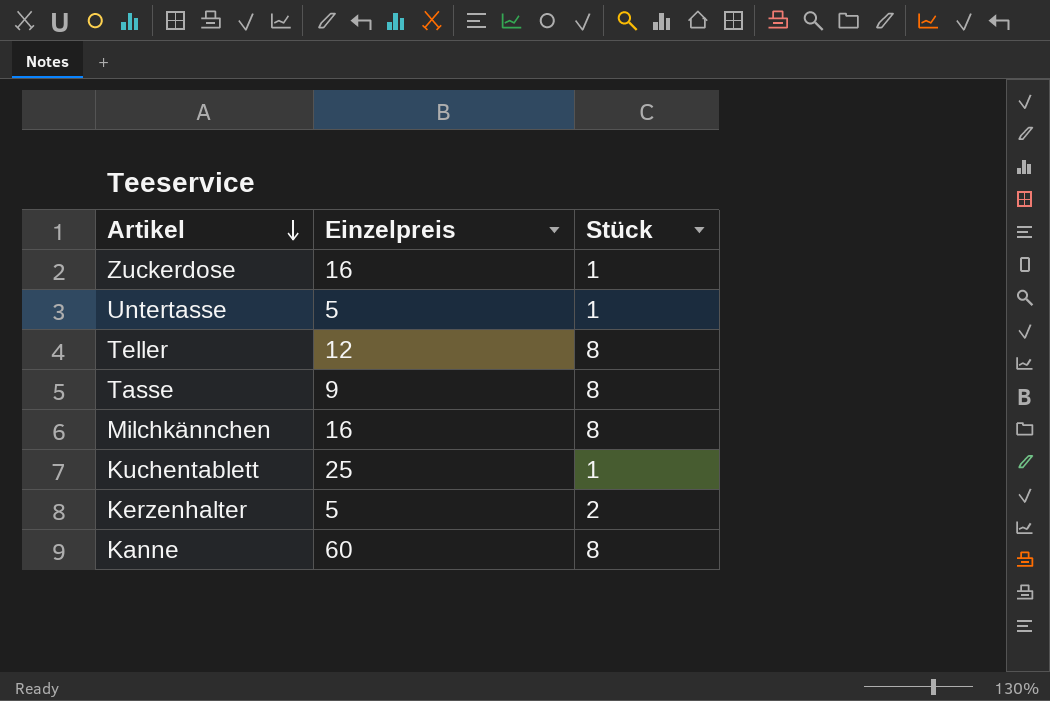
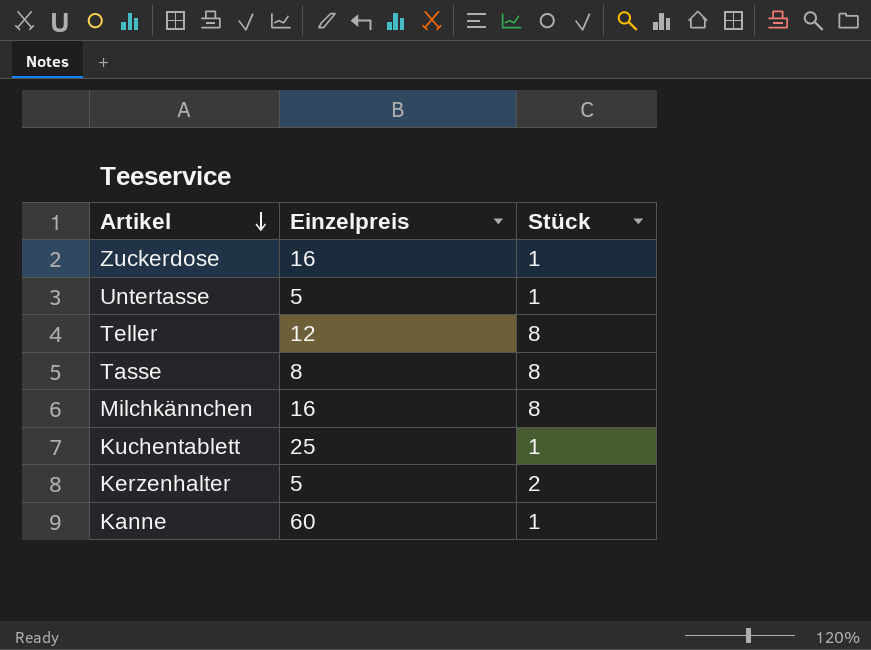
Tasse | Einzelpreis: 9 -> 8
Kanne | Stück: 8 -> 1

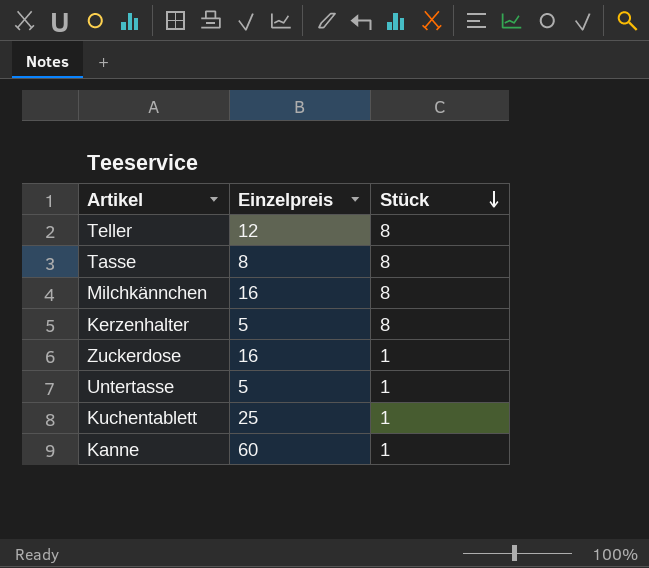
row order: Artikel descending -> Stück descending
Kerzenhalter | Stück: 2 -> 8

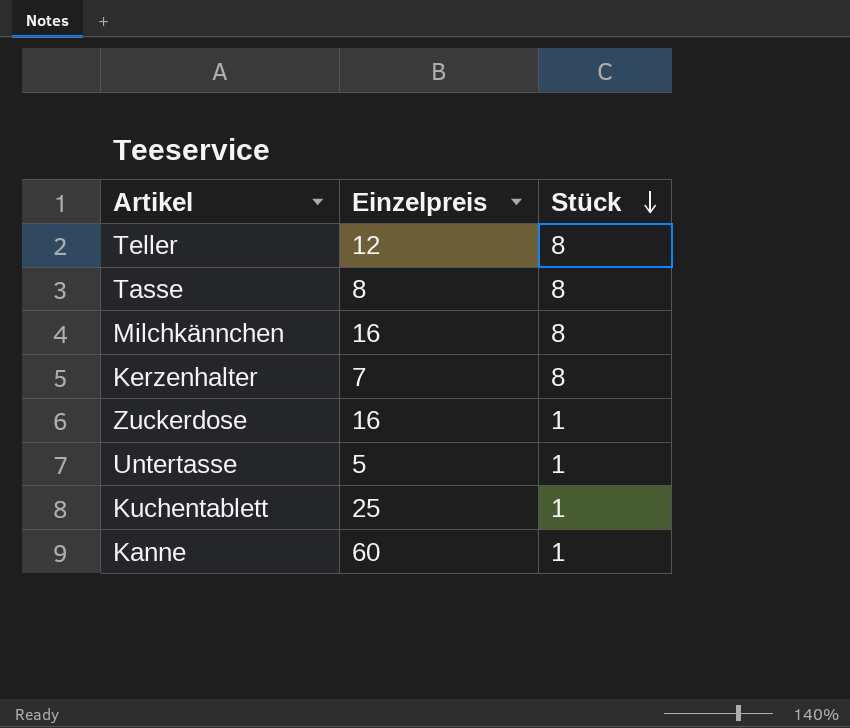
Kerzenhalter | Einzelpreis: 5 -> 7

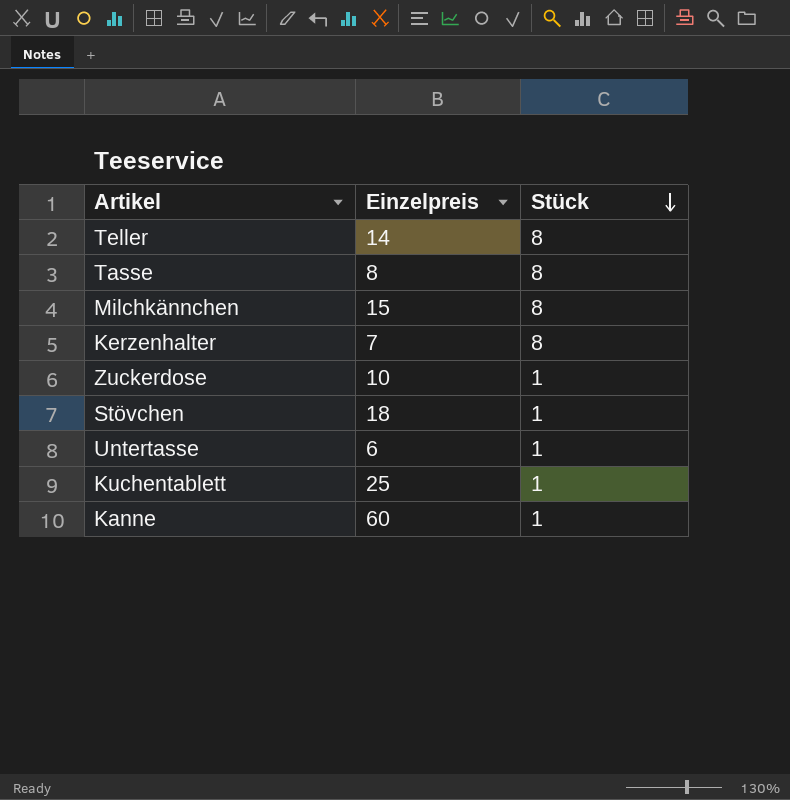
Teller | Einzelpreis: 12 -> 14
Milchkännchen | Einzelpreis: 16 -> 15
Zuckerdose | Einzelpreis: 16 -> 10
row Stövchen: none -> 18 | 1
Untertasse | Einzelpreis: 5 -> 6

